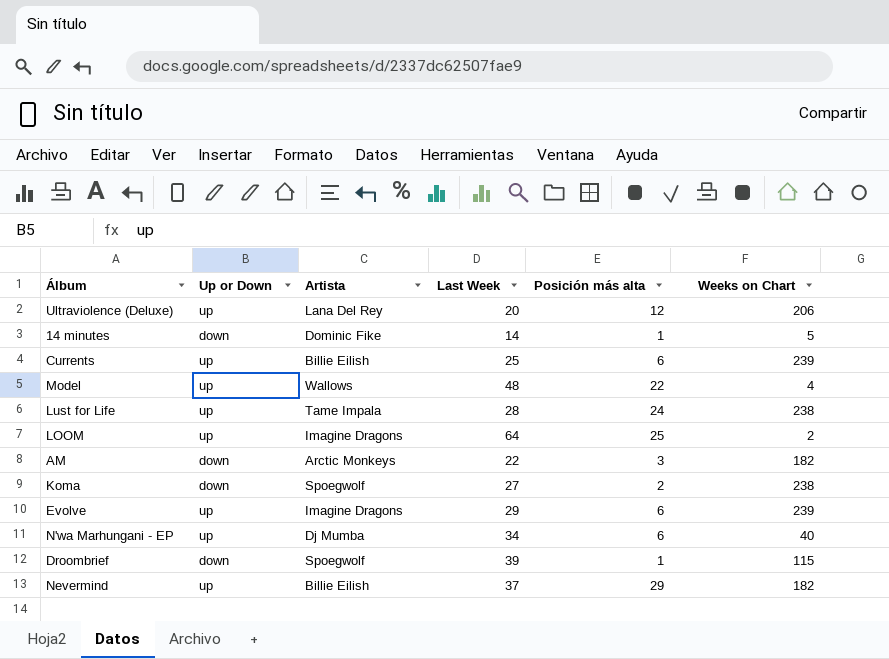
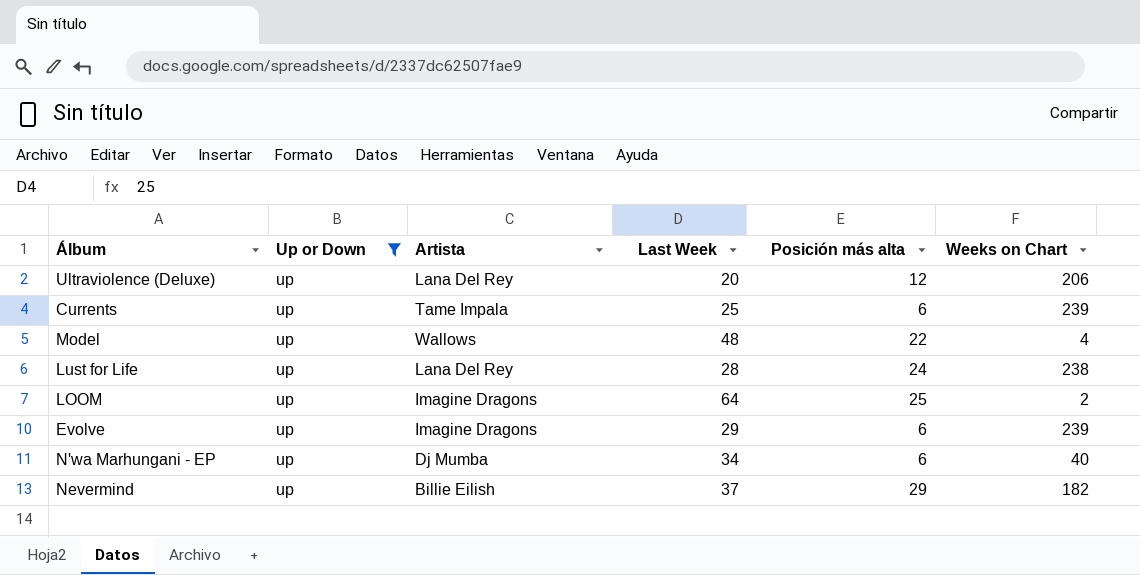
filter: none -> Up or Down = up
Currents | Artista: Billie Eilish -> Tame Impala
Lust for Life | Artista: Tame Impala -> Lana Del Rey

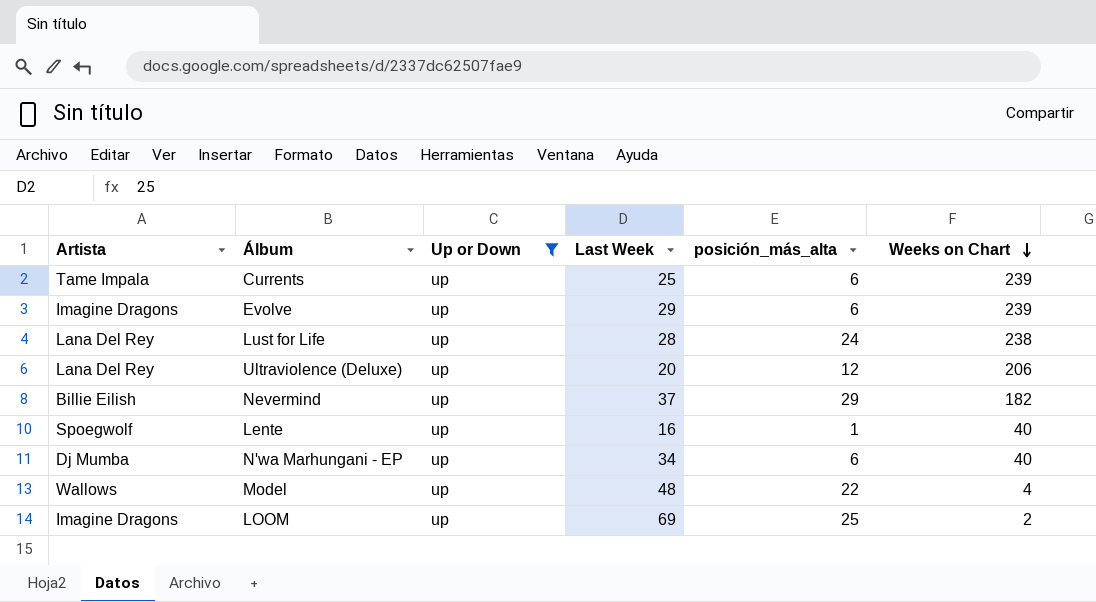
row order: none -> Weeks on Chart descending
column Artista | position: 3 -> 1
column name: Posición más alta -> posición_más_alta
row Lente: none -> Spoegwolf | up | 16 | 1 | 40
LOOM | Last Week: 64 -> 69

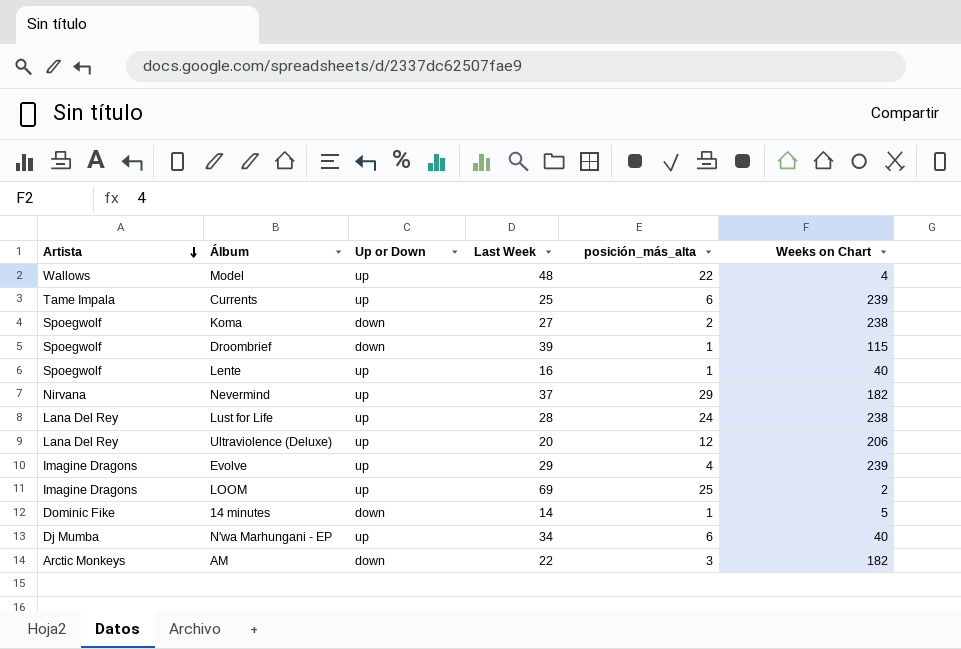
filter: Up or Down = up -> none
row order: Weeks on Chart descending -> Artista descending
Nevermind | Artista: Billie Eilish -> Nirvana
Evolve | posición_más_alta: 6 -> 4

